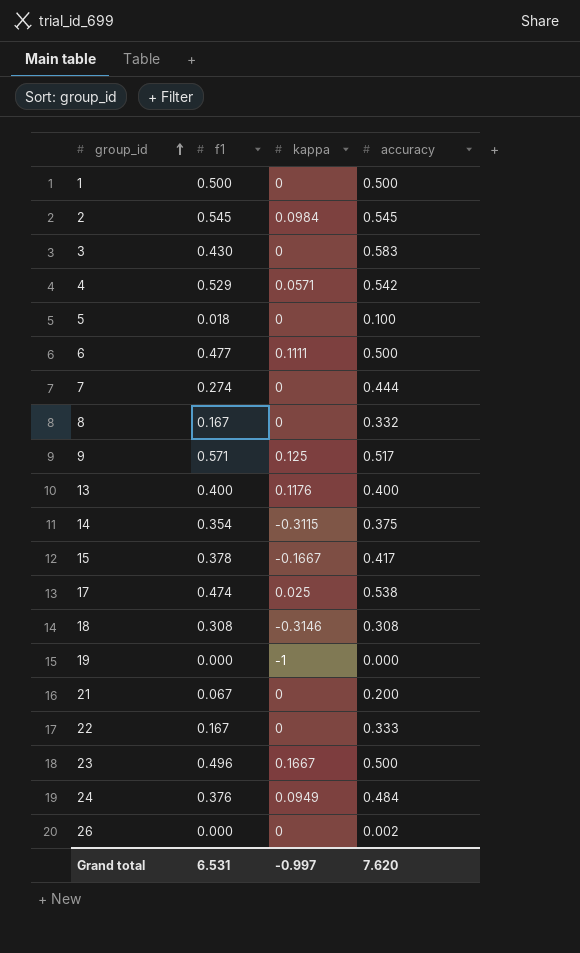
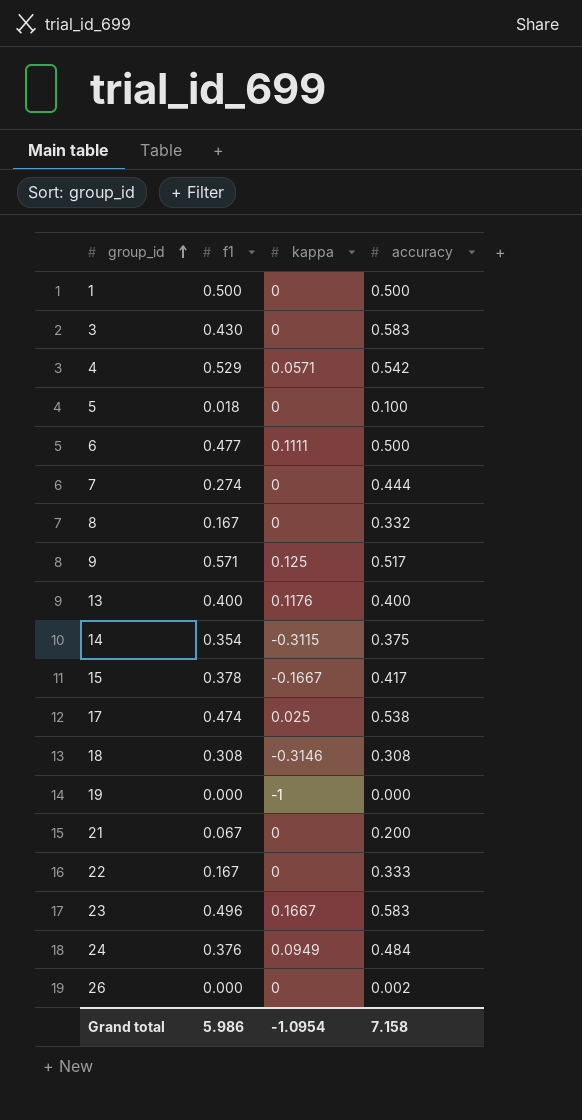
row 2: 0.545 | 0.0984 | 0.545 -> none
23 | accuracy: 0.500 -> 0.583
Grand total | f1: 6.531 -> 5.986
Grand total | kappa: -0.997 -> -1.0954
Grand total | accuracy: 7.620 -> 7.158

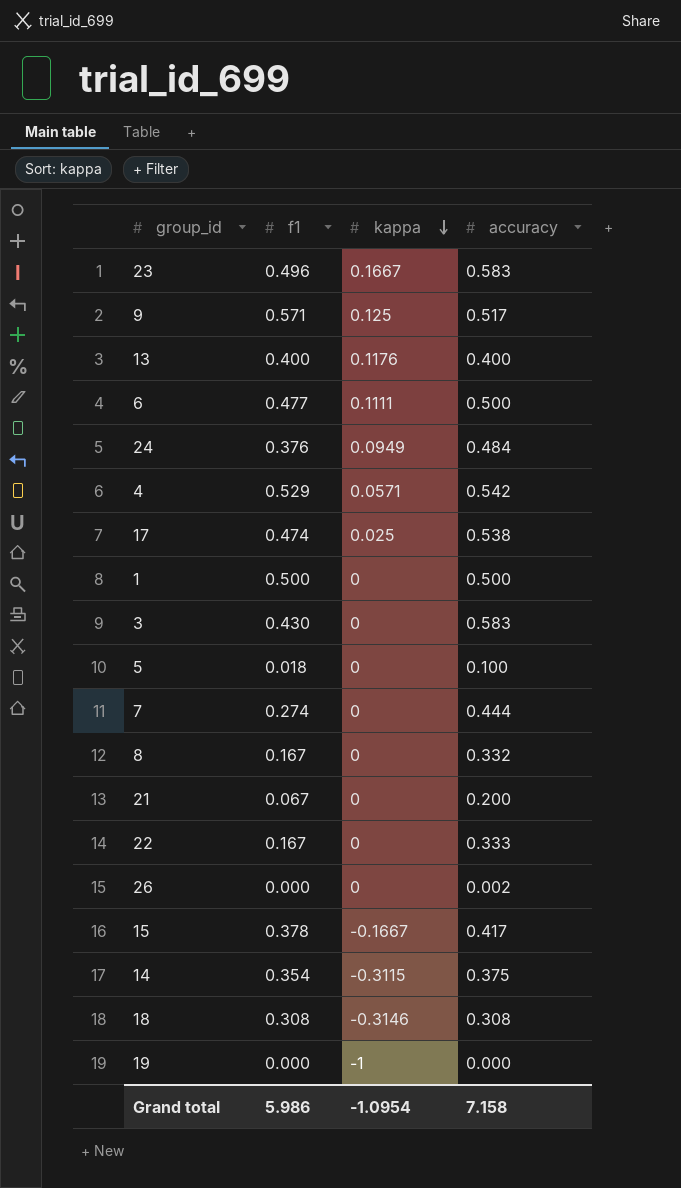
row order: group_id ascending -> kappa descending

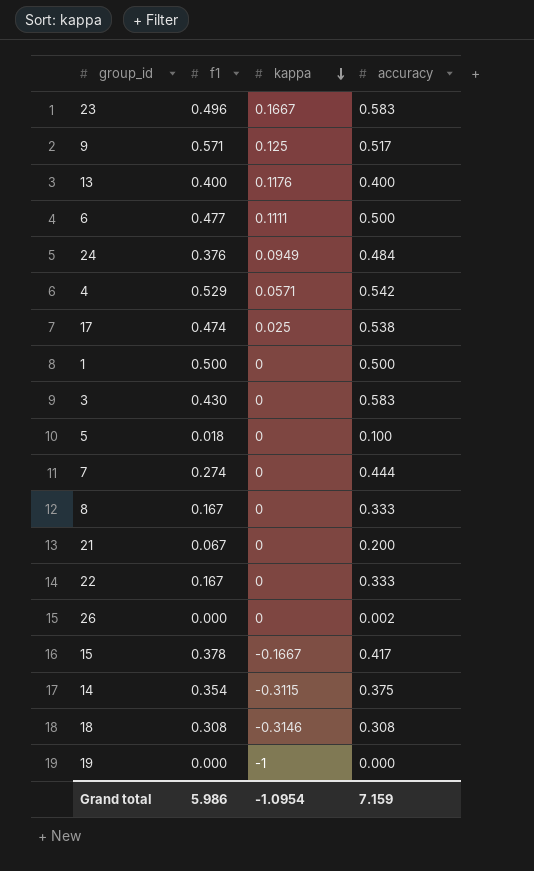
8 | accuracy: 0.332 -> 0.333
Grand total | accuracy: 7.158 -> 7.159

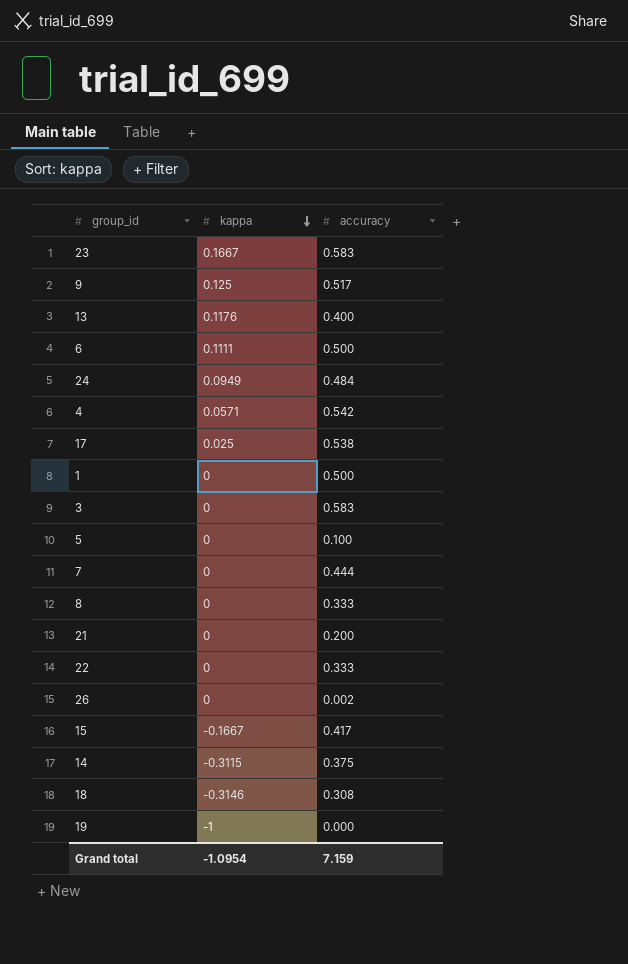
column f1 | position: 2 -> none

